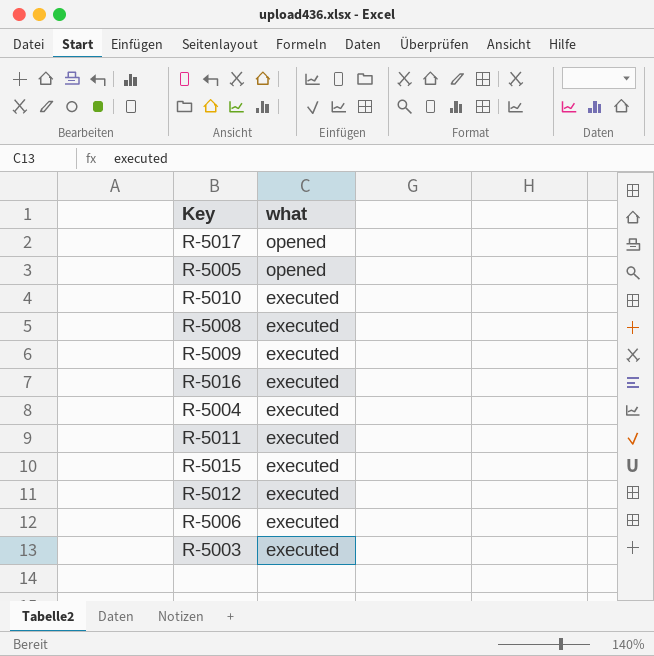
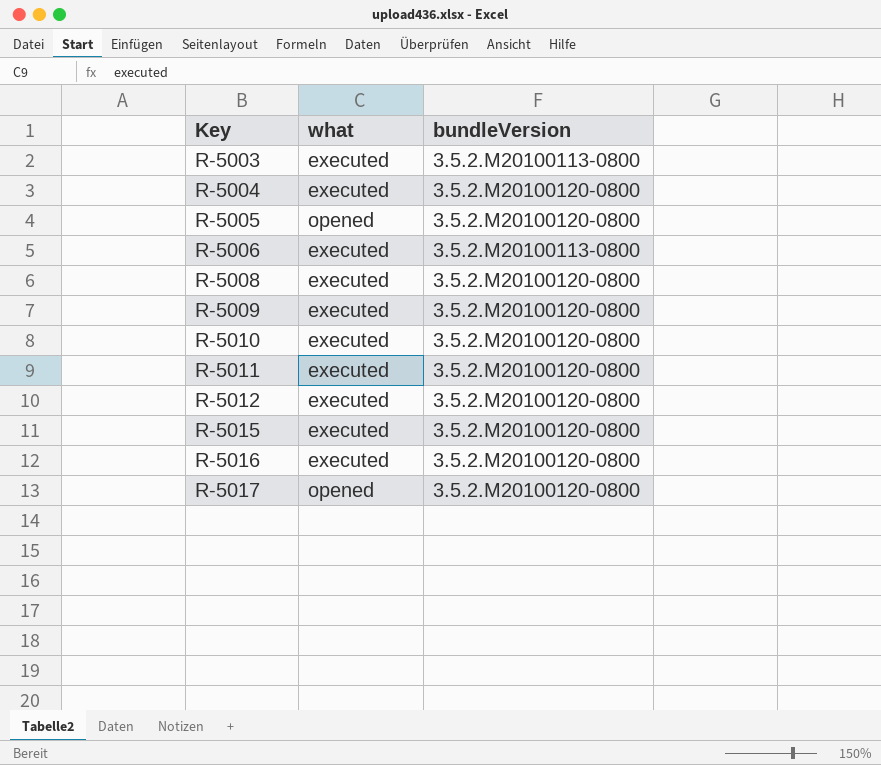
row order: what descending -> Key ascending
column bundleVersion | position: none -> 3

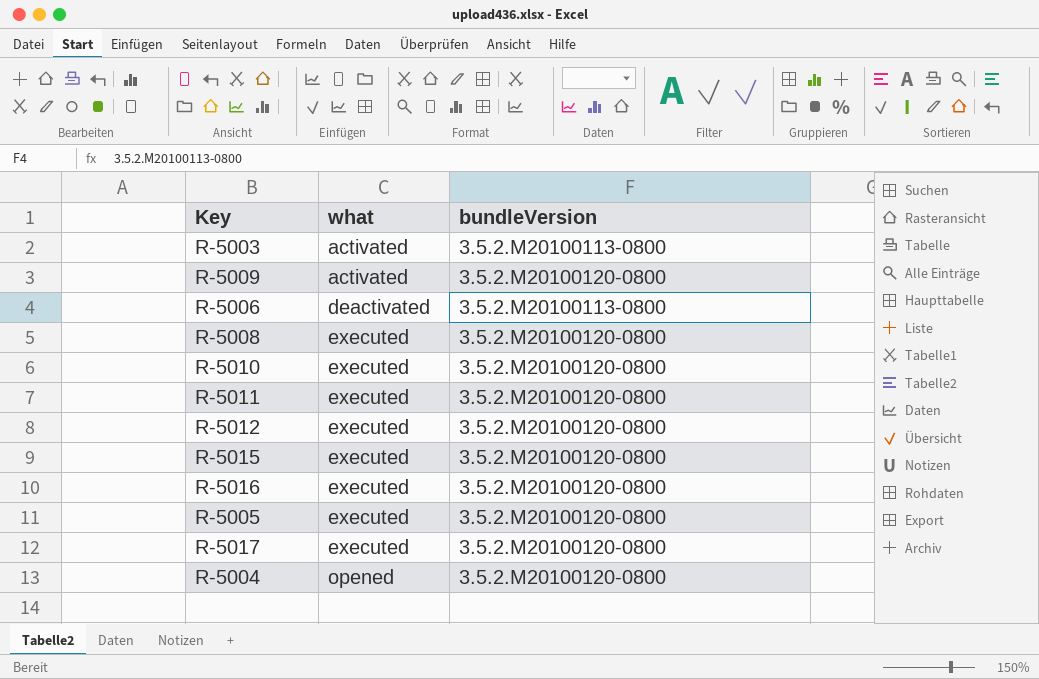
row order: Key ascending -> what ascending
R-5003 | what: executed -> activated
R-5009 | what: executed -> activated
R-5006 | what: executed -> deactivated
R-5005 | what: opened -> executed
R-5017 | what: opened -> executed
R-5004 | what: executed -> opened

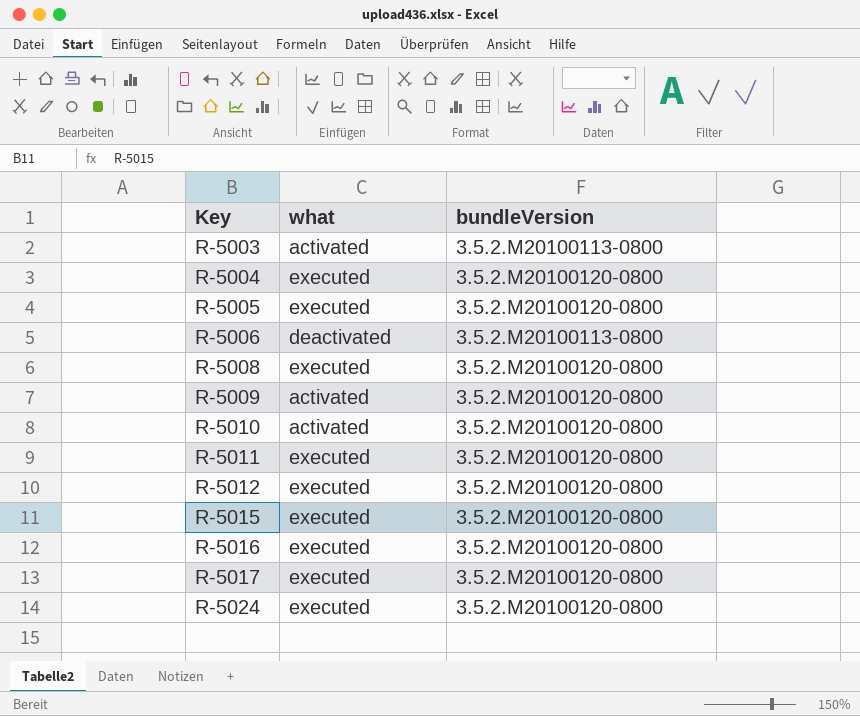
row order: what ascending -> Key ascending
R-5004 | what: opened -> executed
R-5010 | what: executed -> activated
row R-5024: none -> executed | 3.5.2.M20100120-0800

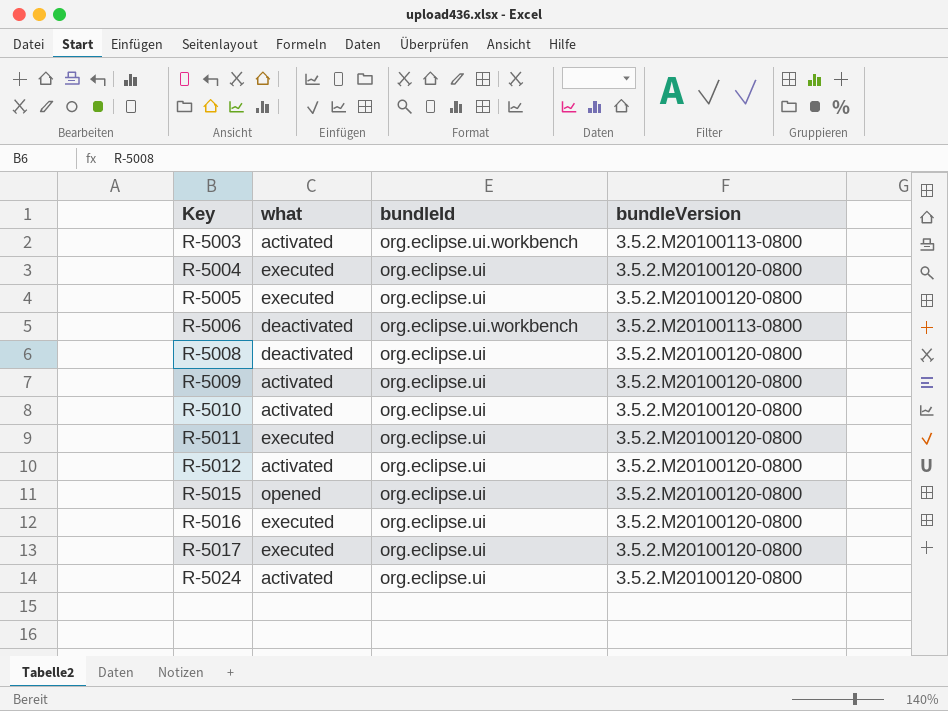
column bundleId | position: none -> 3
R-5008 | what: executed -> deactivated
R-5012 | what: executed -> activated
R-5015 | what: executed -> opened
R-5024 | what: executed -> activated

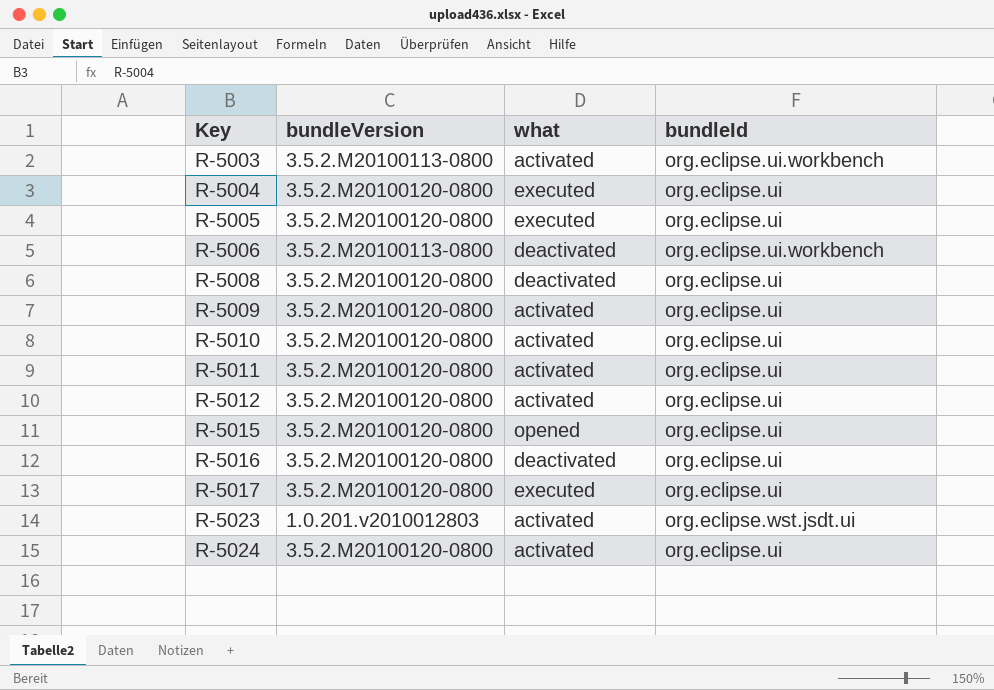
column bundleVersion | position: 4 -> 2
R-5011 | what: executed -> activated
R-5016 | what: executed -> deactivated
row R-5023: none -> 1.0.201.v2010012803 | activated | org.eclipse.wst.jsdt.ui

